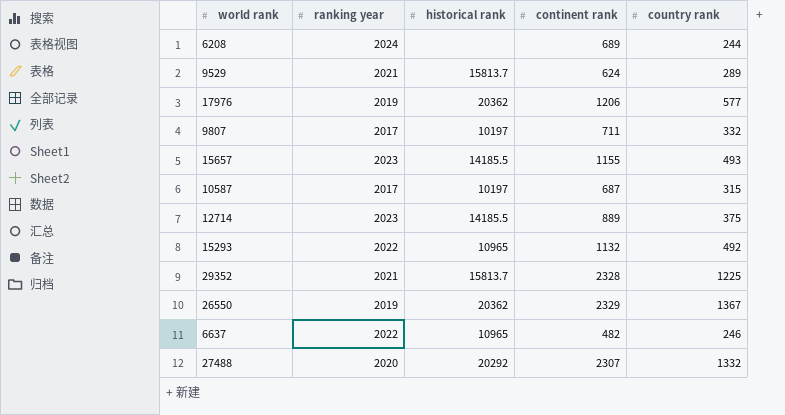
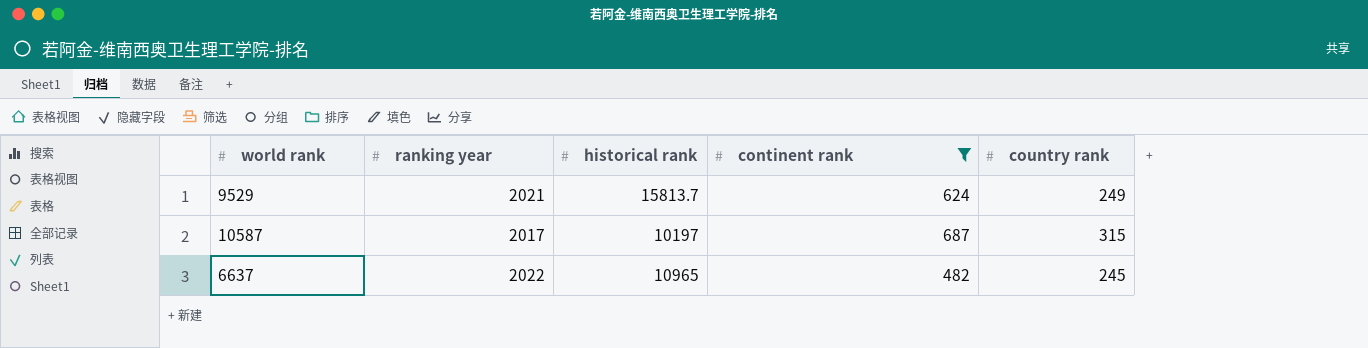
filter: none -> continent rank <= 687
9529 | country rank: 289 -> 249
6637 | country rank: 246 -> 245

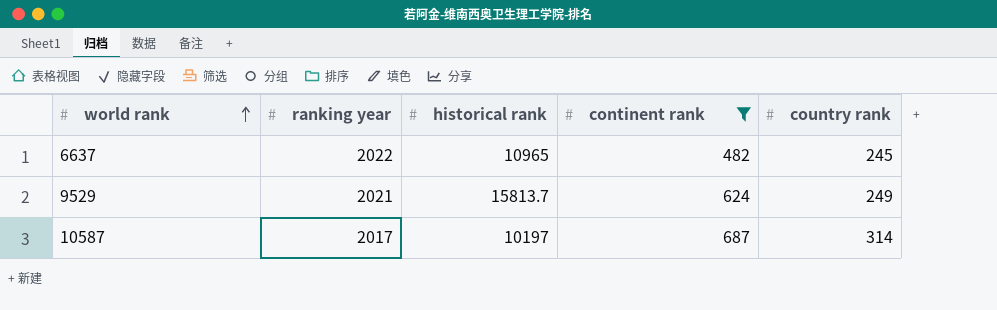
row order: none -> world rank ascending
10587 | country rank: 315 -> 314

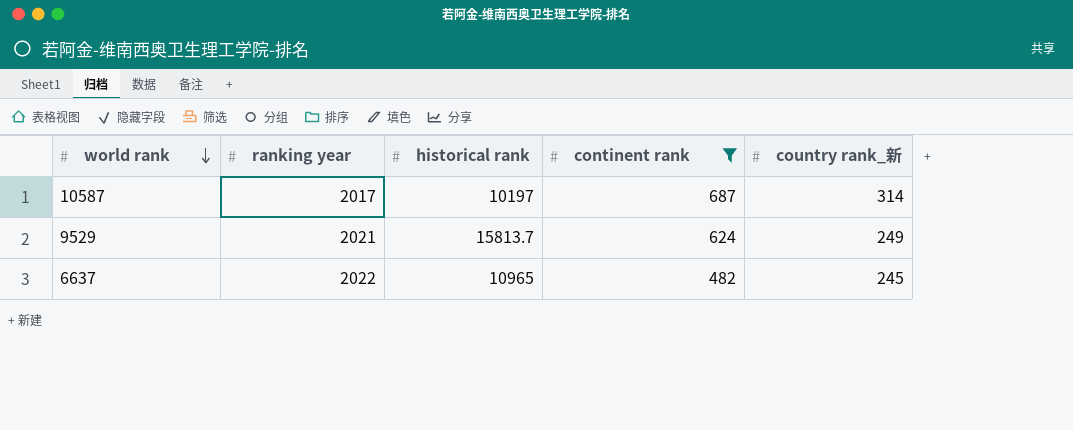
row order: world rank ascending -> world rank descending
column name: country rank -> country rank_新

